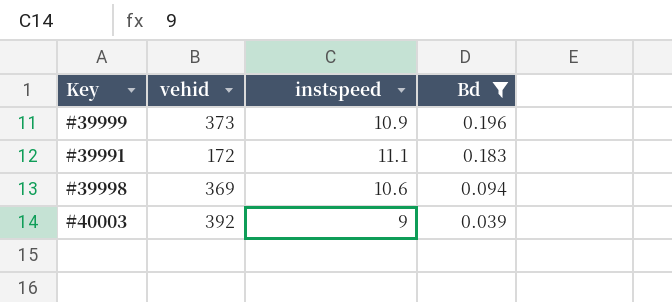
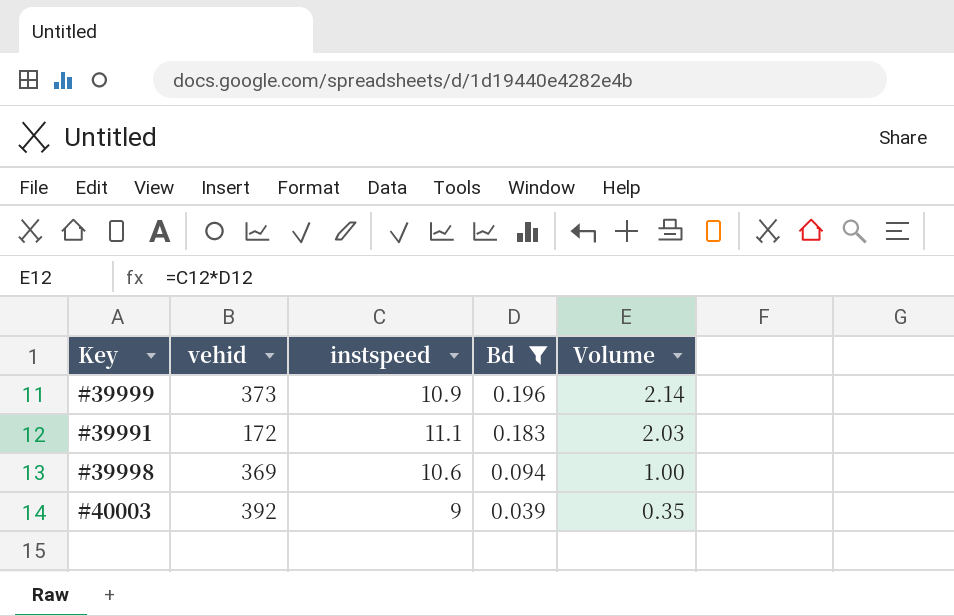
column Volume | formula: none -> [instspeed] * [Bd]

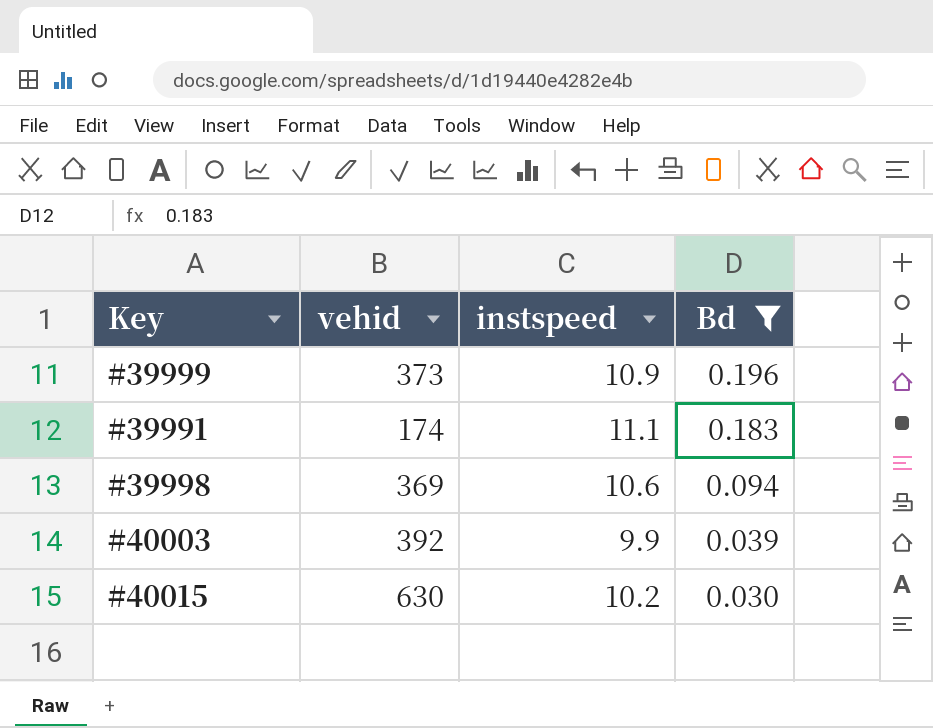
column Volume | formula: [instspeed] * [Bd] -> none
#39991 | vehid: 172 -> 174
#40003 | instspeed: 9 -> 9.9
row #40015: none -> 630 | 10.2 | 0.030

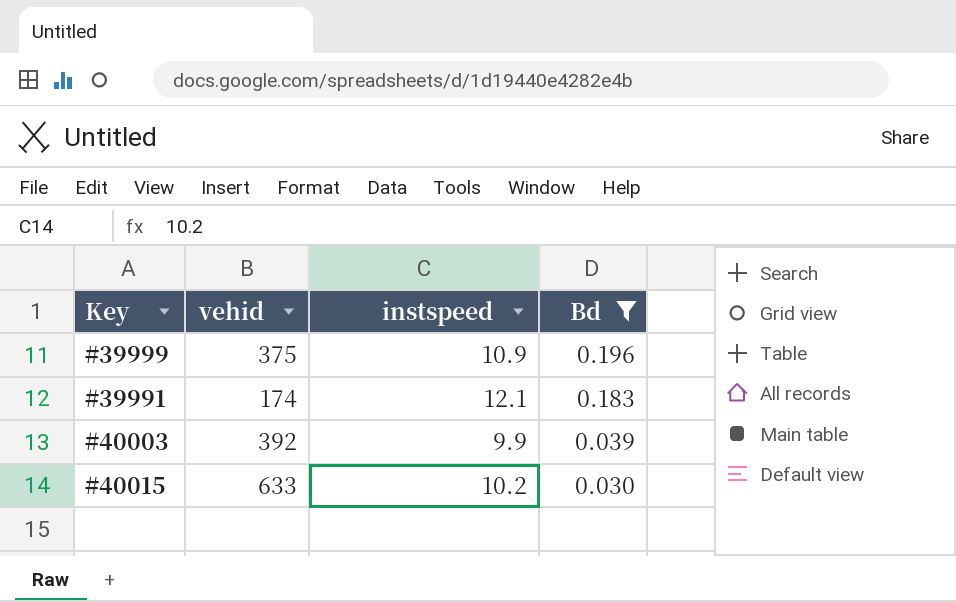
row #39998: 369 | 10.6 | 0.094 -> none
#39999 | vehid: 373 -> 375
#39991 | instspeed: 11.1 -> 12.1
#40015 | vehid: 630 -> 633

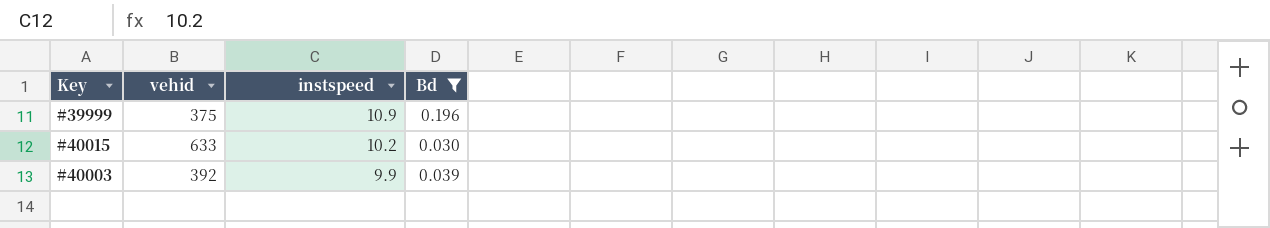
row order: Bd descending -> instspeed descending
row #39991: 174 | 12.1 | 0.183 -> none

